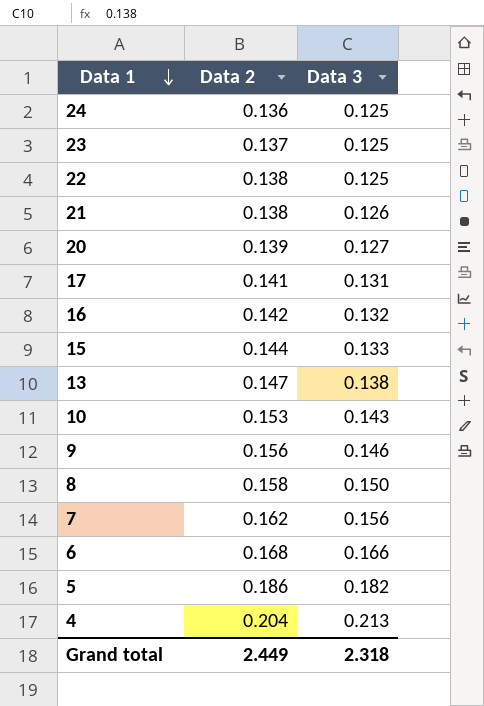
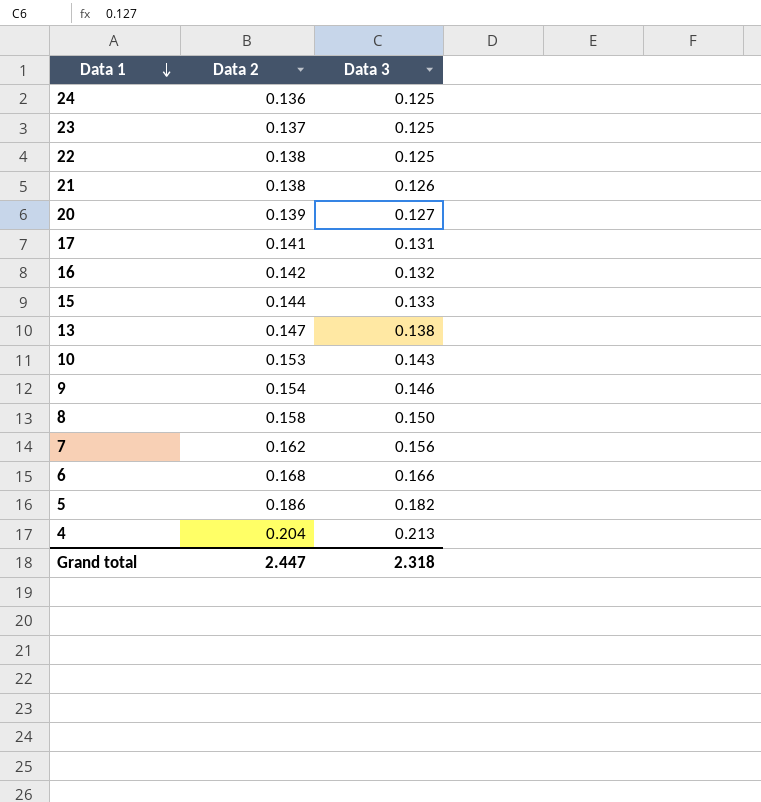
9 | Data 2: 0.156 -> 0.154
Grand total | Data 2: 2.449 -> 2.447

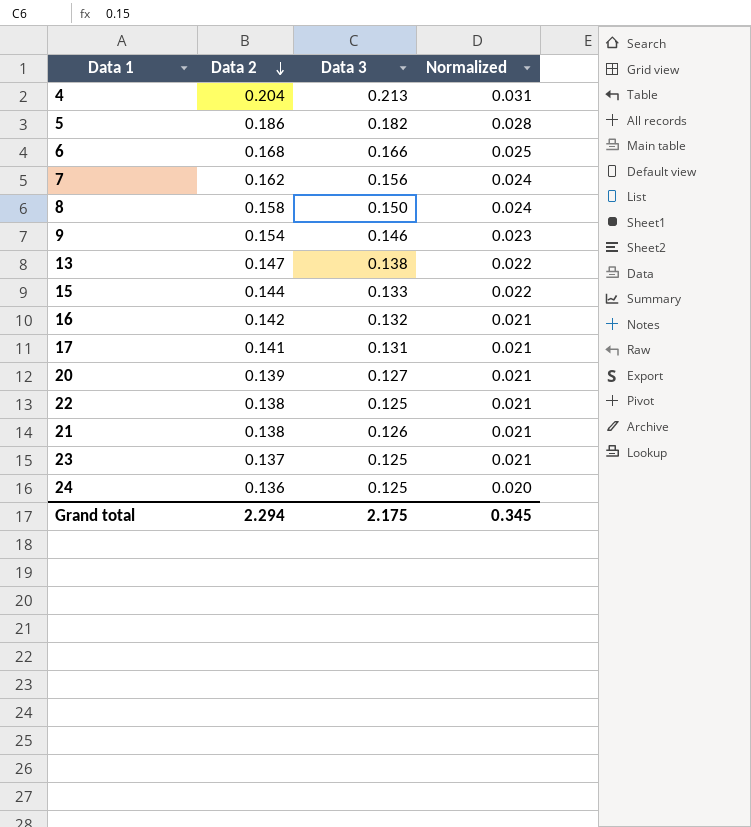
row order: Data 1 descending -> Data 2 descending
column Normalized | formula: none -> [Data 2] * 0.15
row 10: 0.153 | 0.143 -> none
Grand total | Data 2: 2.447 -> 2.294
Grand total | Data 3: 2.318 -> 2.175

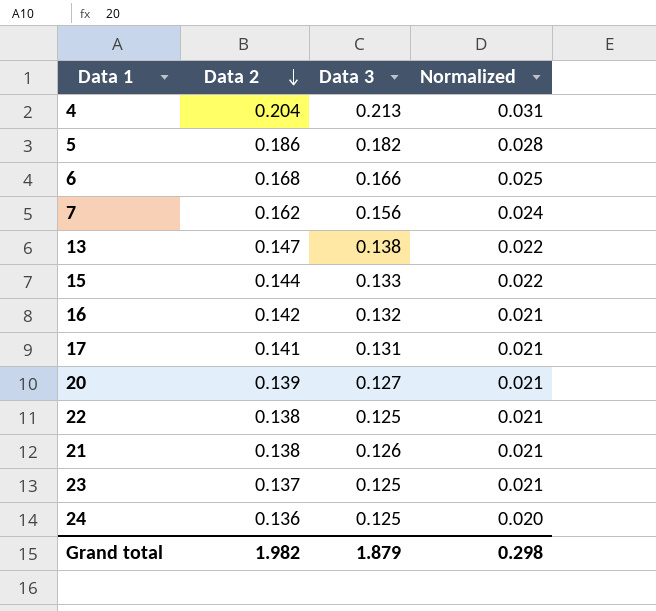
row 8: 0.158 | 0.150 | 0.024 -> none
row 9: 0.154 | 0.146 | 0.023 -> none
Grand total | Data 2: 2.294 -> 1.982
Grand total | Data 3: 2.175 -> 1.879
Grand total | Normalized: 0.345 -> 0.298

